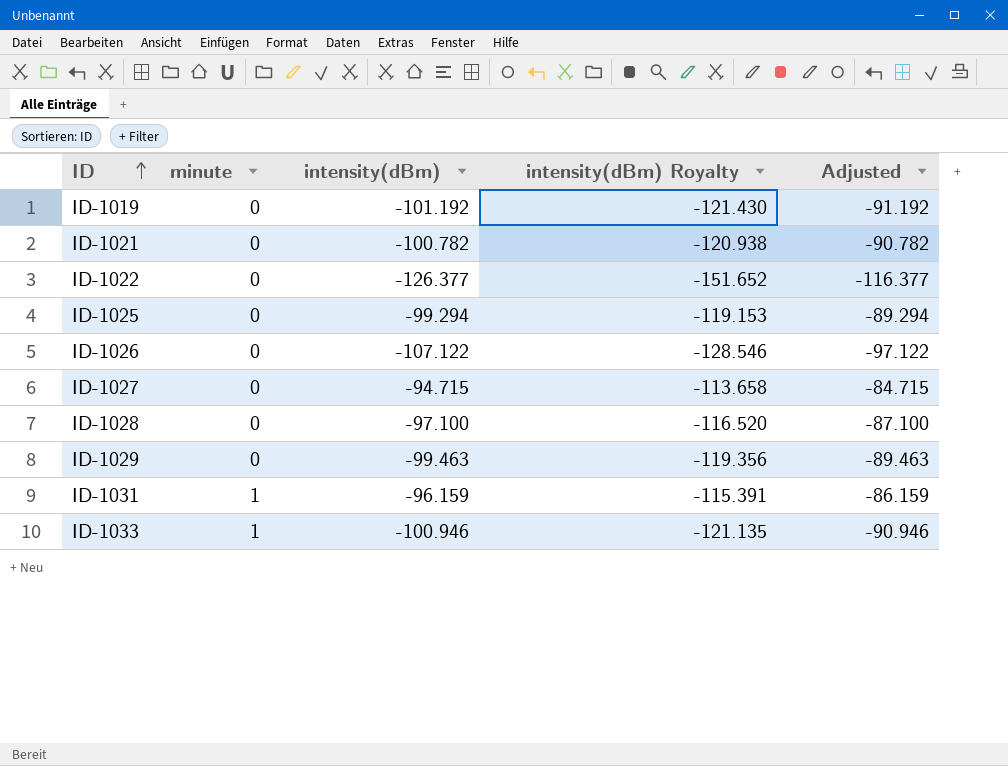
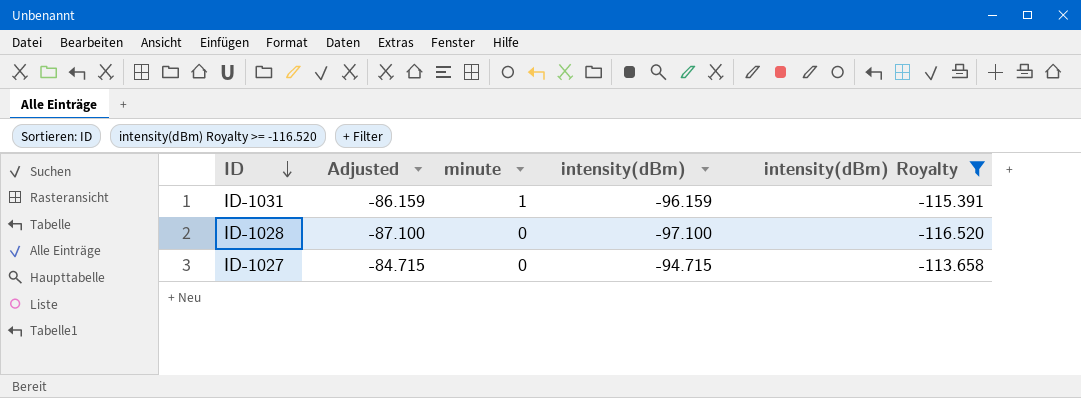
filter: none -> intensity(dBm) Royalty >= -116.520
row order: ID ascending -> ID descending
column Adjusted | position: 5 -> 2

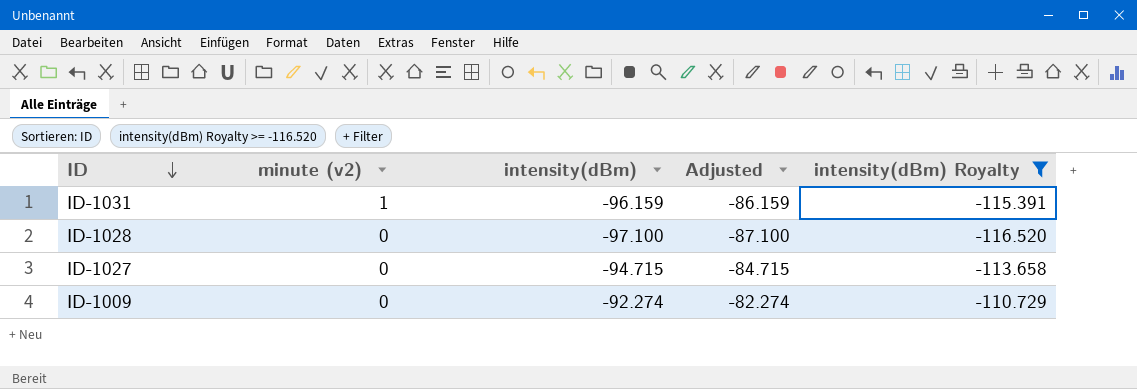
column name: minute -> minute (v2)
column Adjusted | position: 2 -> 4
row ID-1009: none -> 0 | -92.274 | -82.274 | -110.729

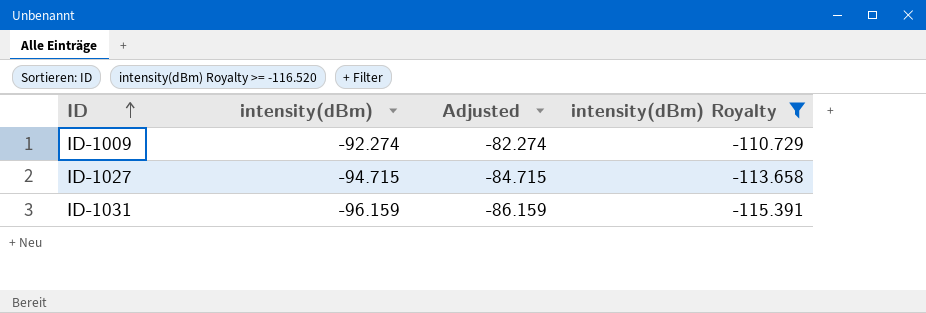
row order: ID descending -> ID ascending
column minute (v2) | position: 2 -> none
row ID-1028: 0 | -97.100 | -87.100 | -116.520 -> none

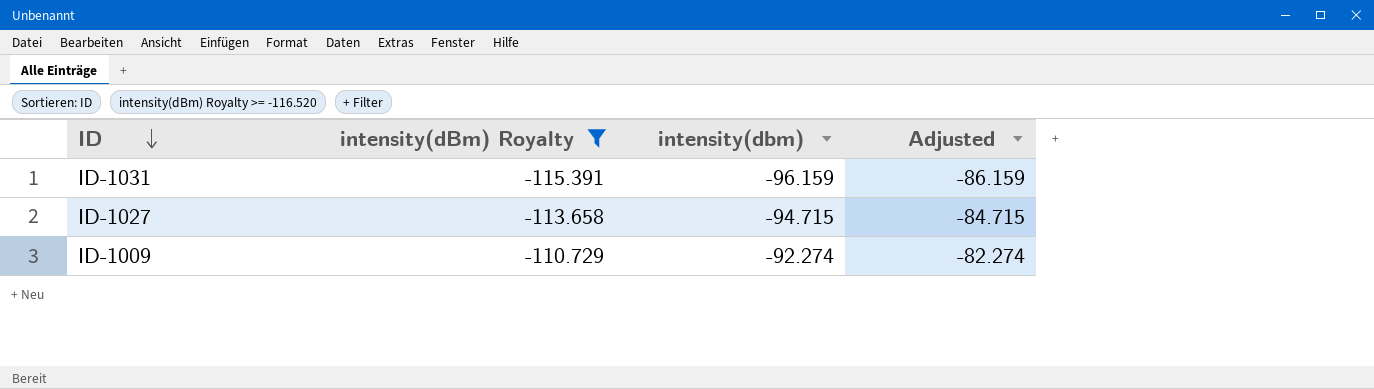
row order: ID ascending -> ID descending
column intensity(dBm) Royalty | position: 4 -> 2
column name: intensity(dBm) -> intensity(dbm)

